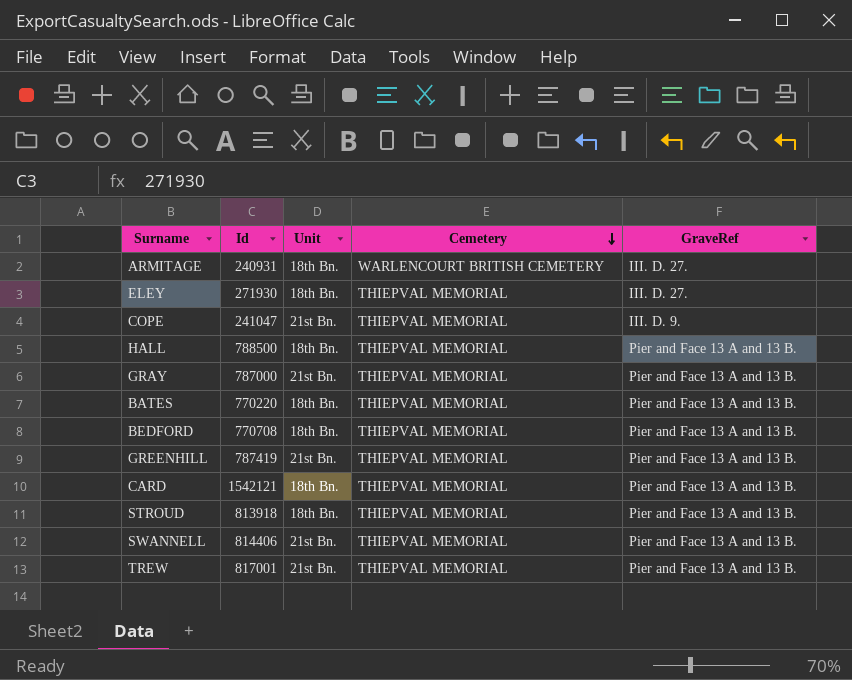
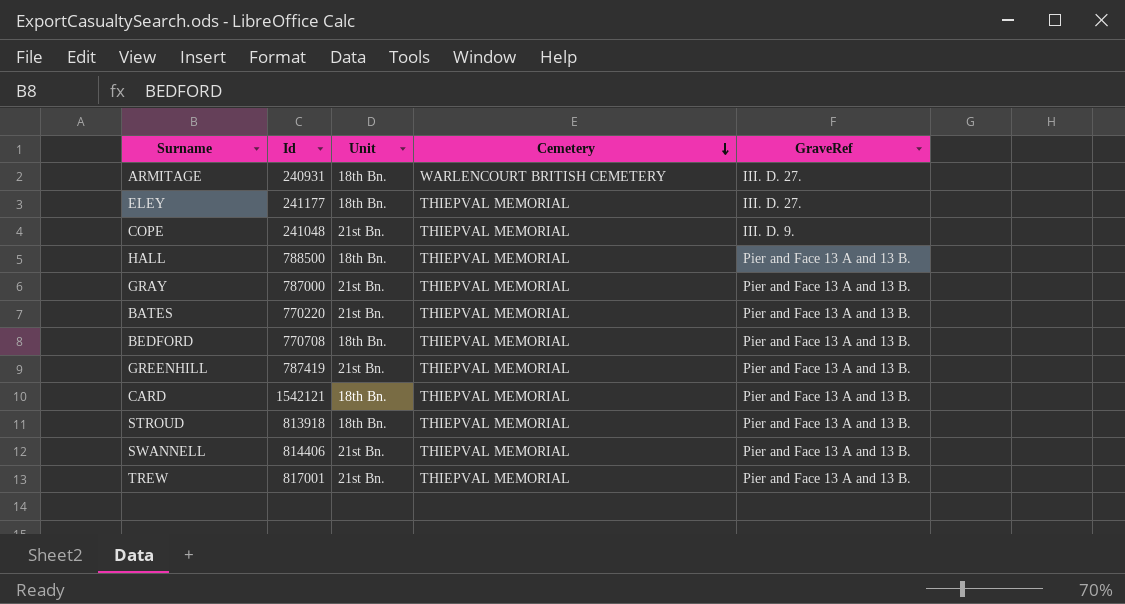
ELEY | Id: 271930 -> 241177
COPE | Id: 241047 -> 241048
BATES | Unit: 18th Bn. -> 21st Bn.

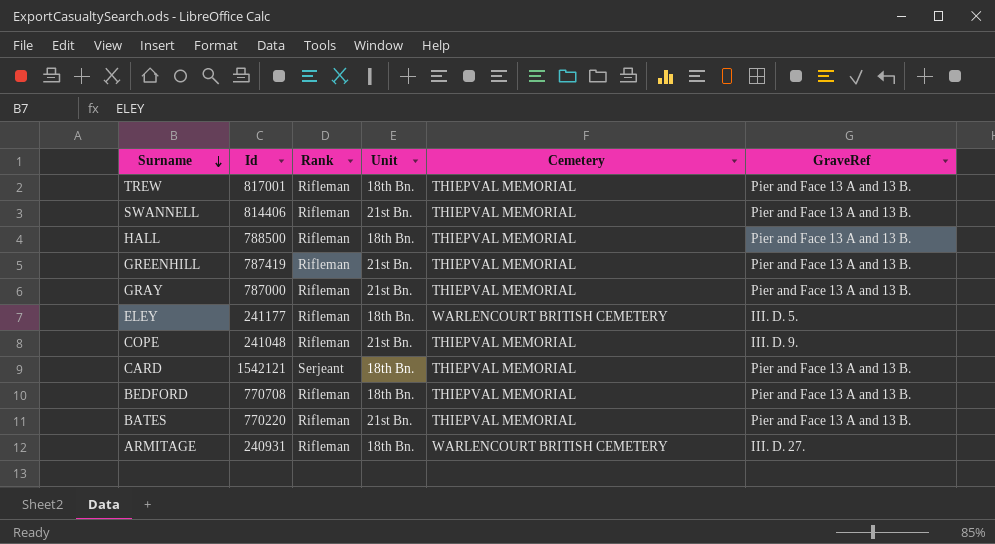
row order: Cemetery descending -> Surname descending
column Rank | position: none -> 3
row STROUD: 813918 | 18th Bn. | THIEPVAL MEMORIAL | Pier and Face 13 A and 13 B. -> none
TREW | Unit: 21st Bn. -> 18th Bn.
ELEY | Cemetery: THIEPVAL MEMORIAL -> WARLENCOURT BRITISH CEMETERY
ELEY | GraveRef: III. D. 27. -> III. D. 5.

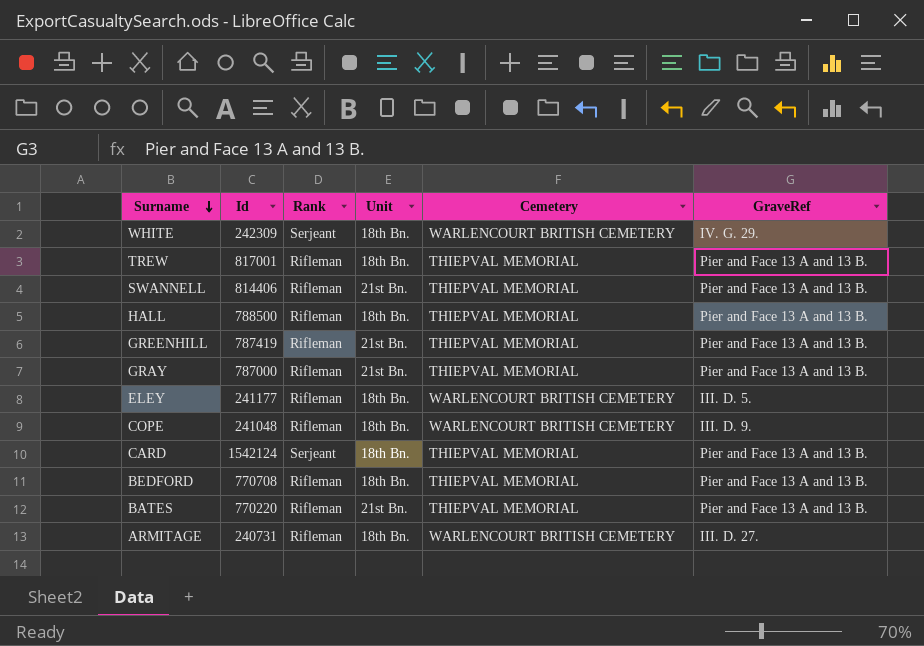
row WHITE: none -> 242309 | Serjeant | 18th Bn. | WARLENCOURT BRITISH CEMETERY | IV. G. 29.
COPE | Unit: 21st Bn. -> 18th Bn.
COPE | Cemetery: THIEPVAL MEMORIAL -> WARLENCOURT BRITISH CEMETERY
CARD | Id: 1542121 -> 1542124
ARMITAGE | Id: 240931 -> 240731

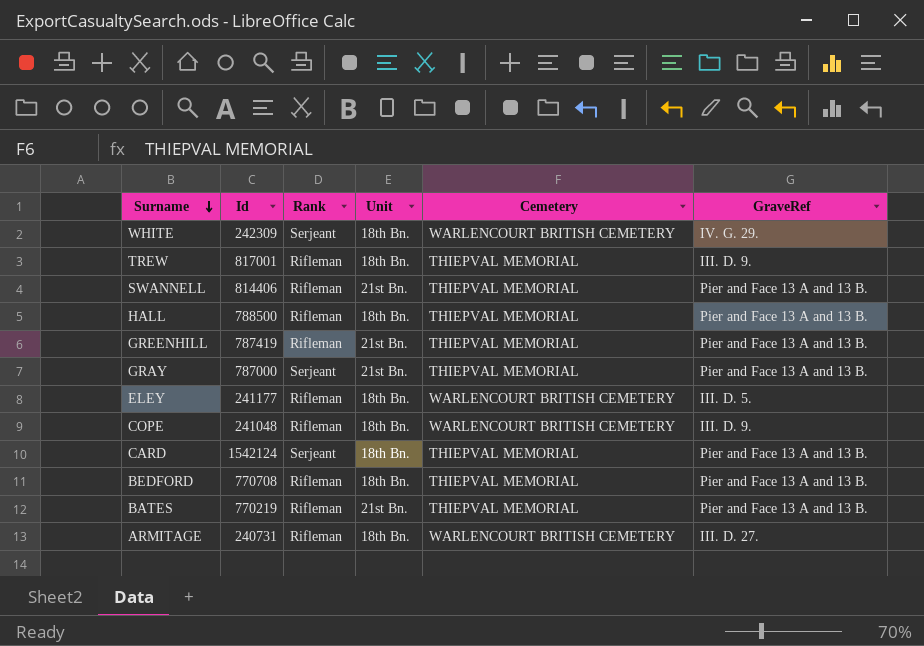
TREW | GraveRef: Pier and Face 13 A and 13 B. -> III. D. 9.
GRAY | Rank: Rifleman -> Serjeant
BATES | Id: 770220 -> 770219

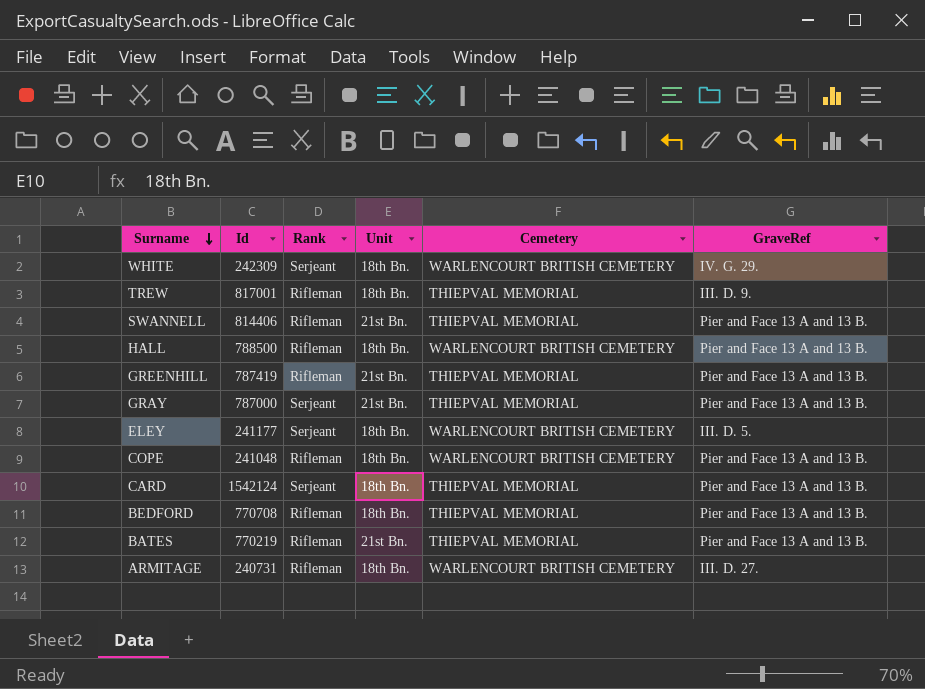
HALL | Cemetery: THIEPVAL MEMORIAL -> WARLENCOURT BRITISH CEMETERY
ELEY | Rank: Rifleman -> Serjeant
COPE | GraveRef: III. D. 9. -> Pier and Face 13 A and 13 B.

